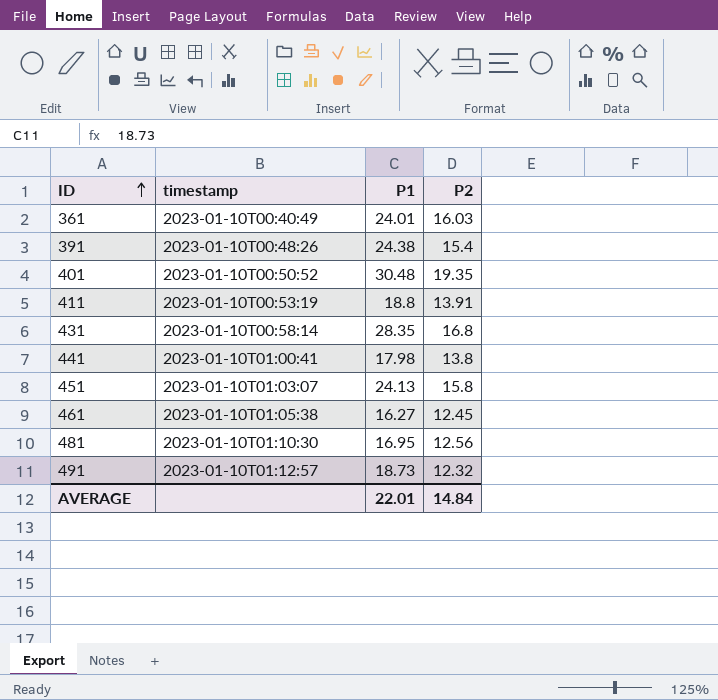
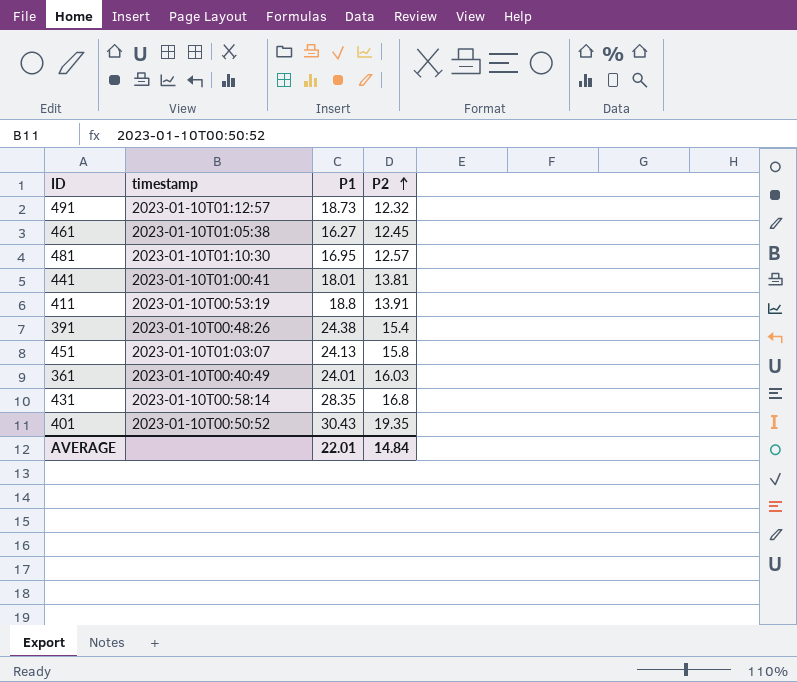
row order: ID ascending -> P2 ascending
481 | P2: 12.56 -> 12.57
441 | P1: 17.98 -> 18.01
441 | P2: 13.8 -> 13.81
401 | P1: 30.48 -> 30.43

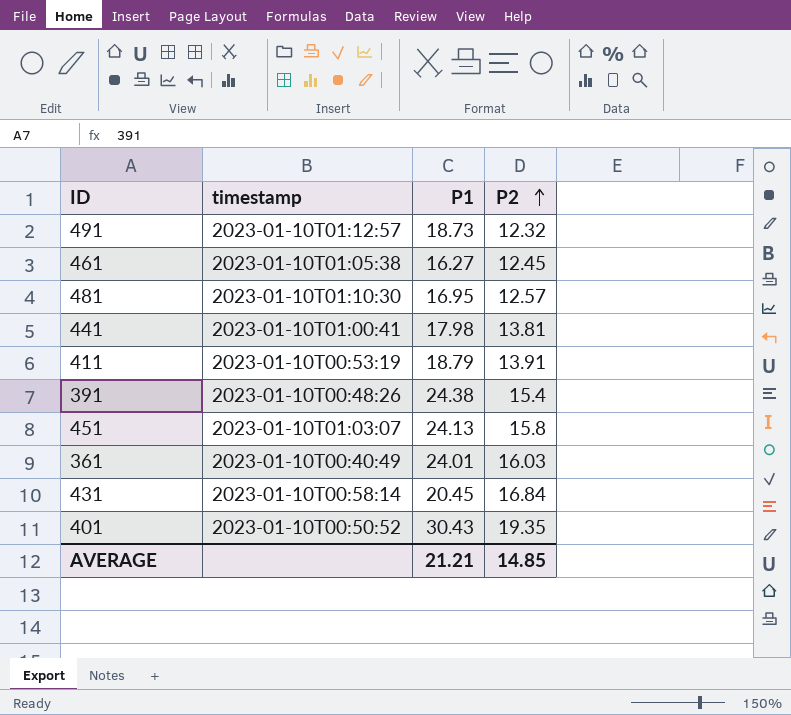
441 | P1: 18.01 -> 17.98
411 | P1: 18.8 -> 18.79
431 | P1: 28.35 -> 20.45
431 | P2: 16.8 -> 16.84
AVERAGE | P1: 22.01 -> 21.21
AVERAGE | P2: 14.84 -> 14.85

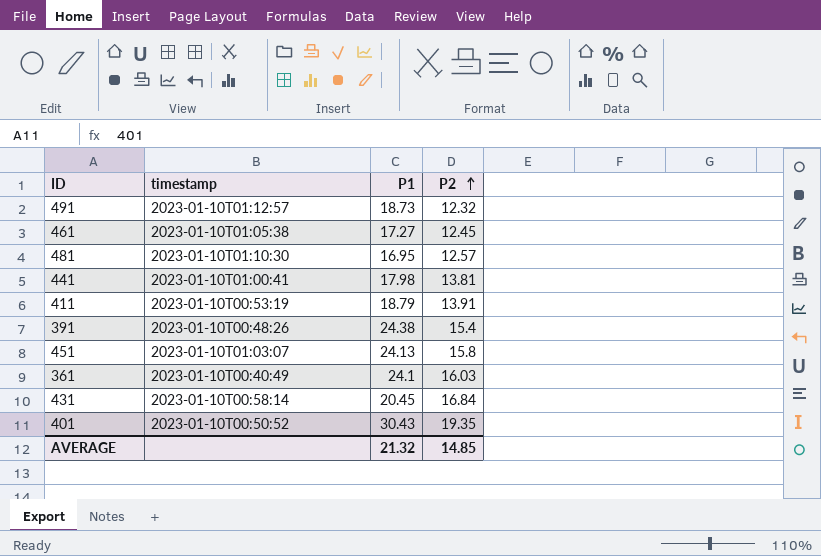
461 | P1: 16.27 -> 17.27
361 | P1: 24.01 -> 24.1
AVERAGE | P1: 21.21 -> 21.32

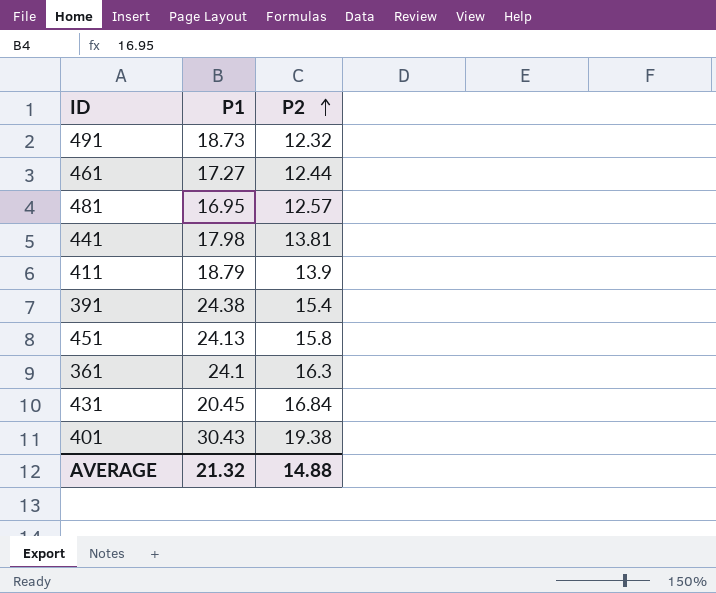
column timestamp | position: 2 -> none
461 | P2: 12.45 -> 12.44
411 | P2: 13.91 -> 13.9
361 | P2: 16.03 -> 16.3
401 | P2: 19.35 -> 19.38
AVERAGE | P2: 14.85 -> 14.88

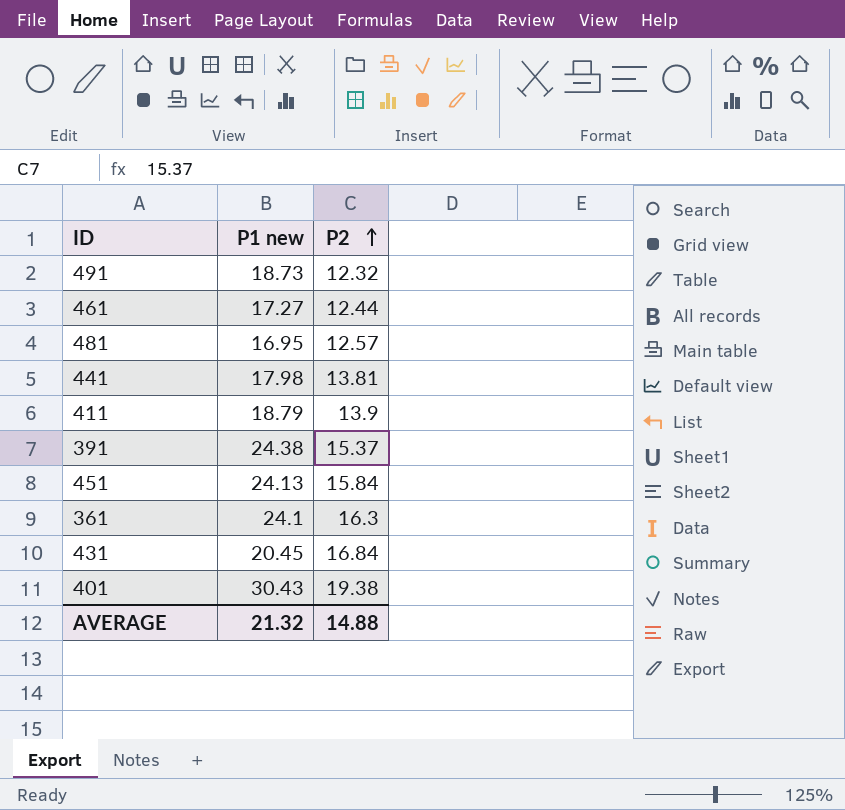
column name: P1 -> P1 new
391 | P2: 15.4 -> 15.37
451 | P2: 15.8 -> 15.84

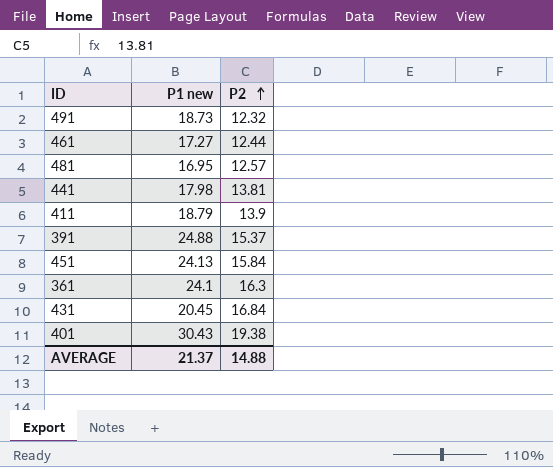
391 | P1 new: 24.38 -> 24.88
AVERAGE | P1 new: 21.32 -> 21.37

